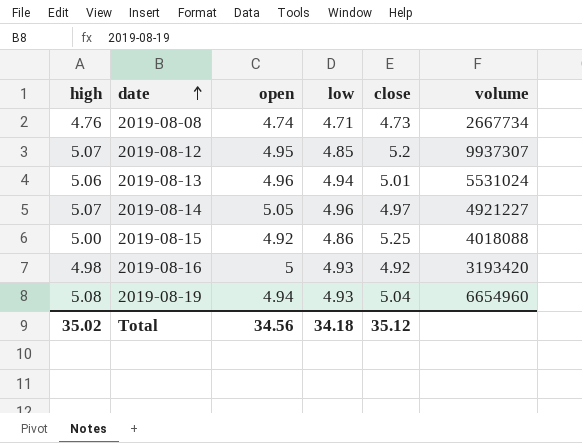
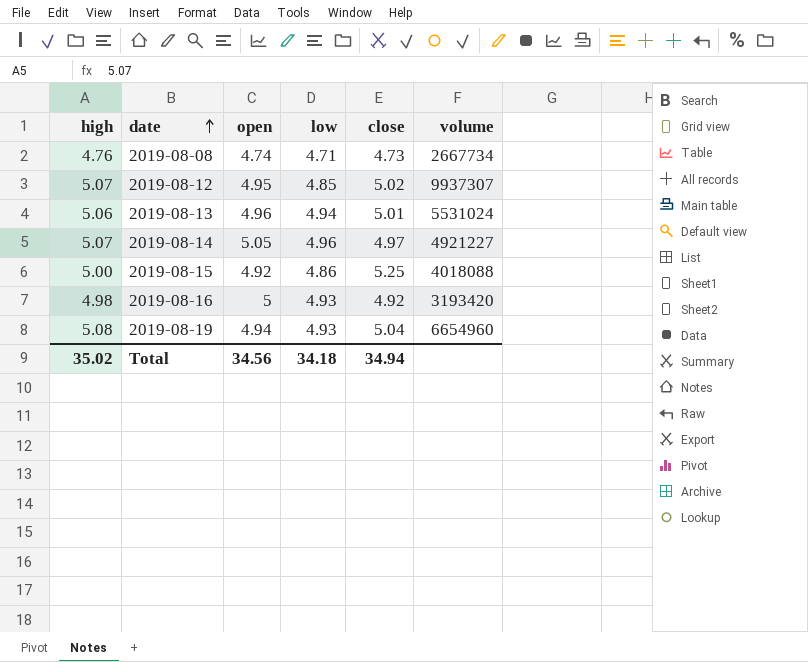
2019-08-12 | close: 5.2 -> 5.02
Total | close: 35.12 -> 34.94

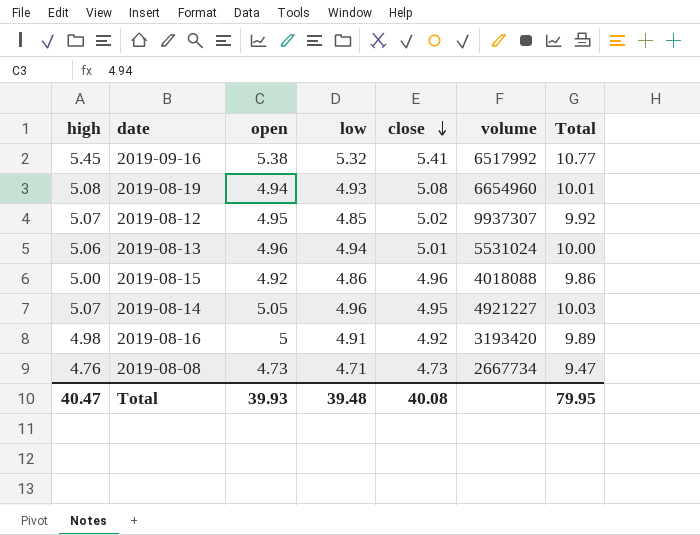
row order: date ascending -> close descending
column Total | formula: none -> [high] + [low]
row 2019-09-16: none -> 5.45 | 5.38 | 5.32 | 5.41 | 6517992 | 10.77
2019-08-19 | close: 5.04 -> 5.08
2019-08-15 | close: 5.25 -> 4.96
2019-08-14 | close: 4.97 -> 4.95
2019-08-16 | low: 4.93 -> 4.91
2019-08-08 | open: 4.74 -> 4.73
Total | high: 35.02 -> 40.47
Total | open: 34.56 -> 39.93
Total | low: 34.18 -> 39.48
Total | close: 34.94 -> 40.08

